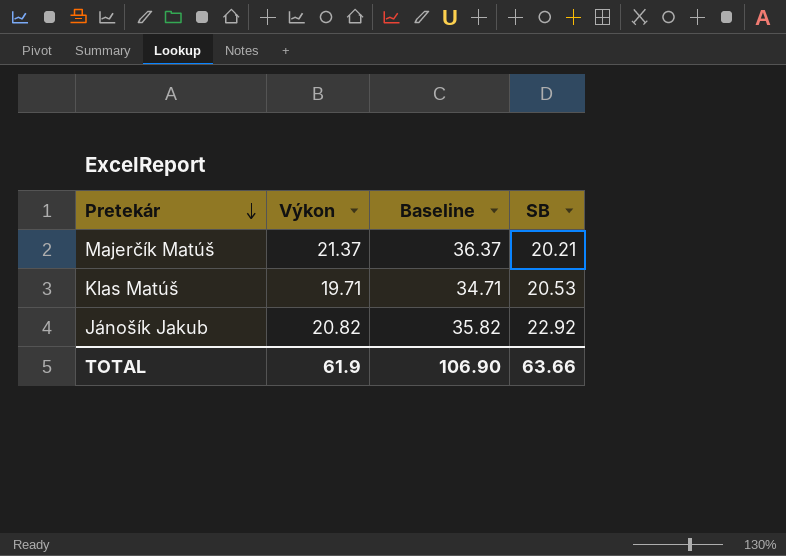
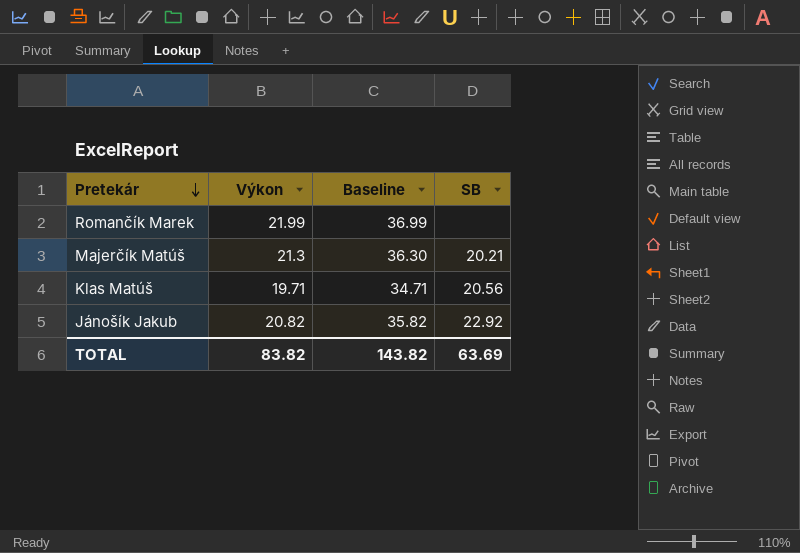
row Romančík Marek: none -> 21.99 | 36.99 | none
Majerčík Matúš | Výkon: 21.37 -> 21.3
Majerčík Matúš | Baseline: 36.37 -> 36.30
Klas Matúš | SB: 20.53 -> 20.56
TOTAL | Výkon: 61.9 -> 83.82
TOTAL | Baseline: 106.90 -> 143.82
TOTAL | SB: 63.66 -> 63.69

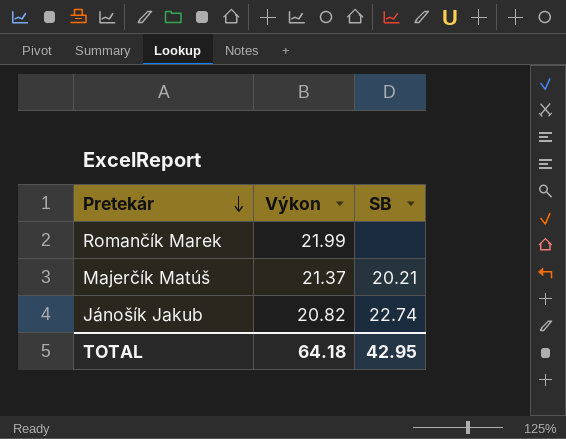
column Baseline | formula: [Výkon] + 15 -> none
row Klas Matúš: 19.71 | 34.71 | 20.56 -> none
Majerčík Matúš | Výkon: 21.3 -> 21.37
Jánošík Jakub | SB: 22.92 -> 22.74
TOTAL | Výkon: 83.82 -> 64.18
TOTAL | SB: 63.69 -> 42.95

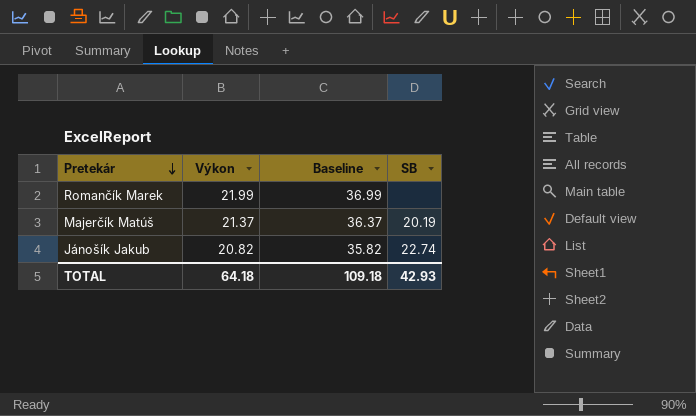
column Baseline | formula: none -> [Výkon] + 15
Majerčík Matúš | SB: 20.21 -> 20.19
TOTAL | SB: 42.95 -> 42.93

